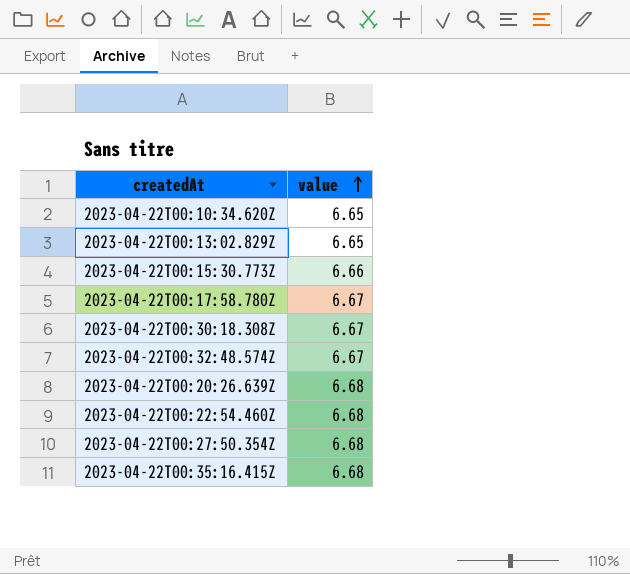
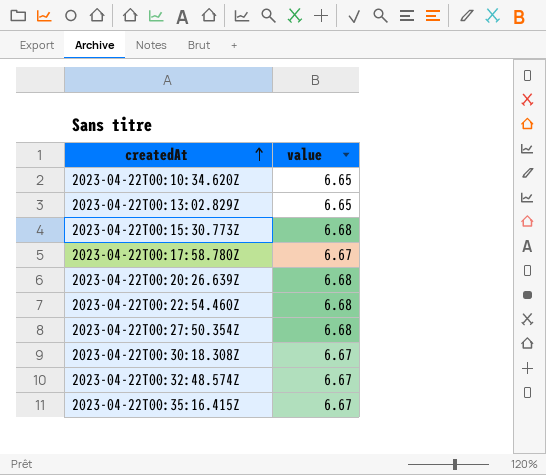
row order: value ascending -> createdAt ascending
2023-04-22T00:15:30.773Z | value: 6.66 -> 6.68
2023-04-22T00:35:16.415Z | value: 6.68 -> 6.67

